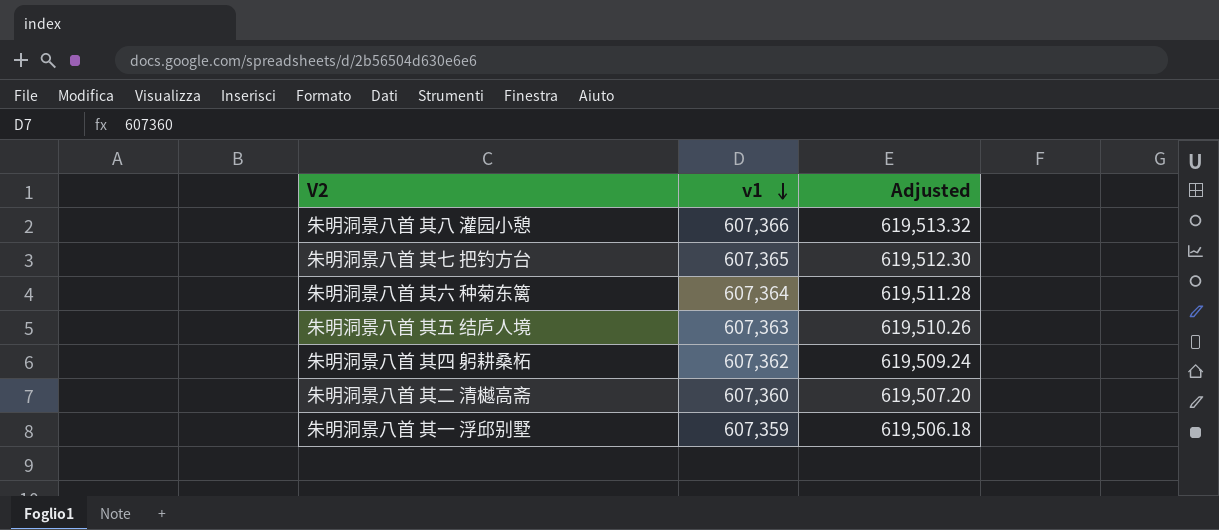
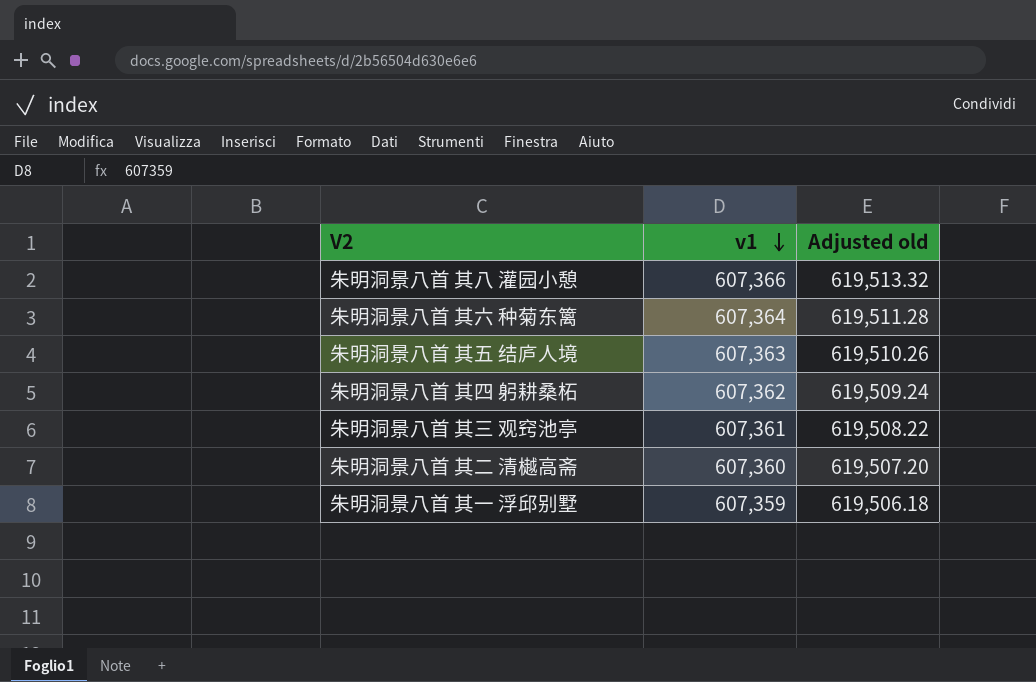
column name: Adjusted -> Adjusted old
row 朱明洞景八首 其七 把钓方台: 607,365 | 619,512.30 -> none
row 朱明洞景八首 其三 观窍池亭: none -> 607,361 | 619,508.22

